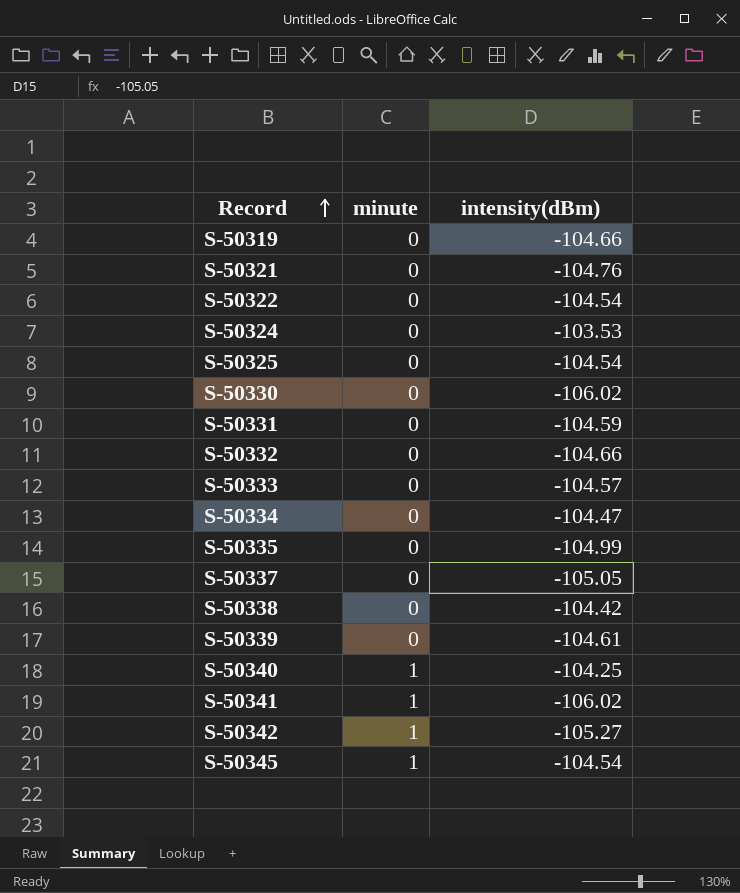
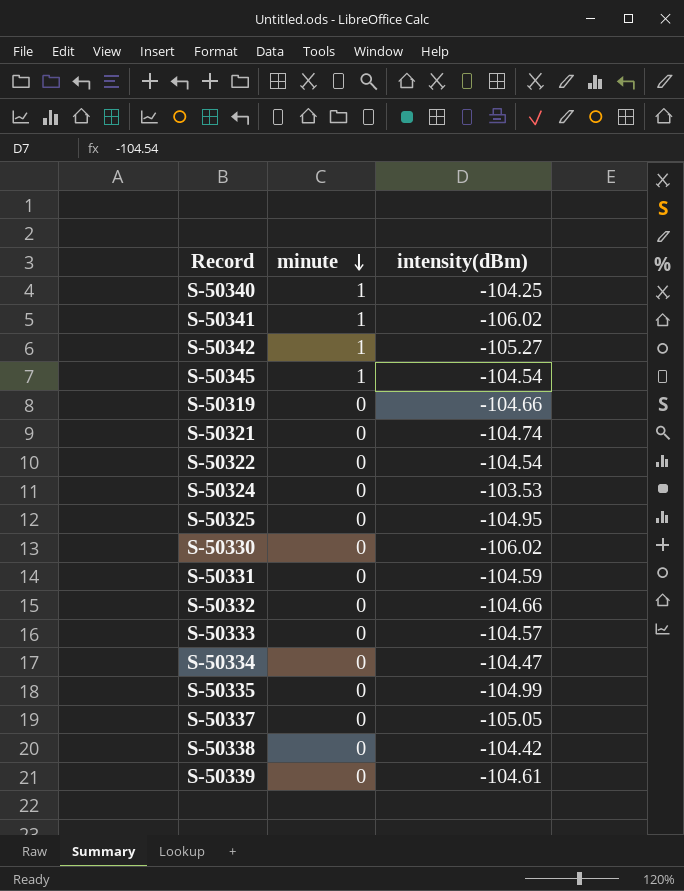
row order: Record ascending -> minute descending
S-50321 | intensity(dBm): -104.76 -> -104.74
S-50325 | intensity(dBm): -104.54 -> -104.95

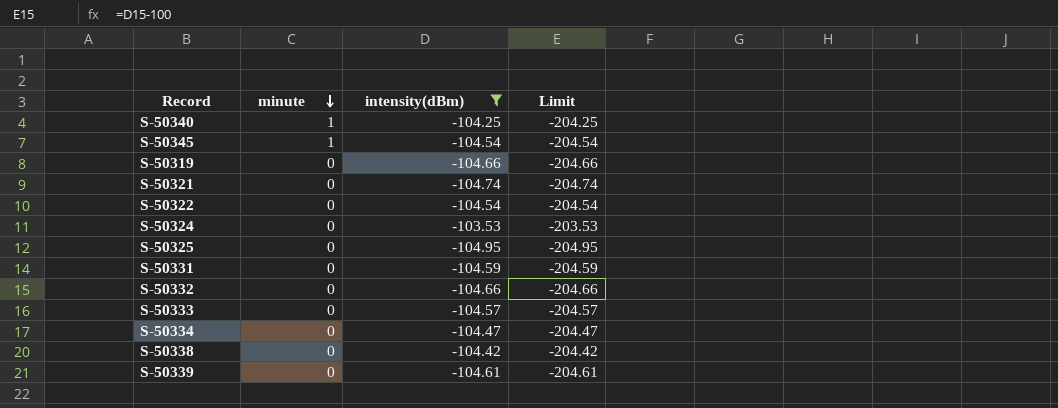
filter: none -> intensity(dBm) >= -104.95
column Limit | formula: none -> [intensity(dBm)] - 100

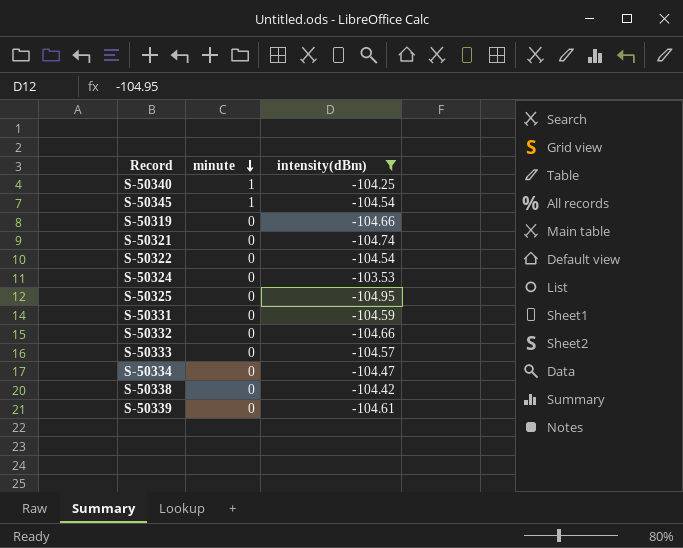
column Limit | formula: [intensity(dBm)] - 100 -> none

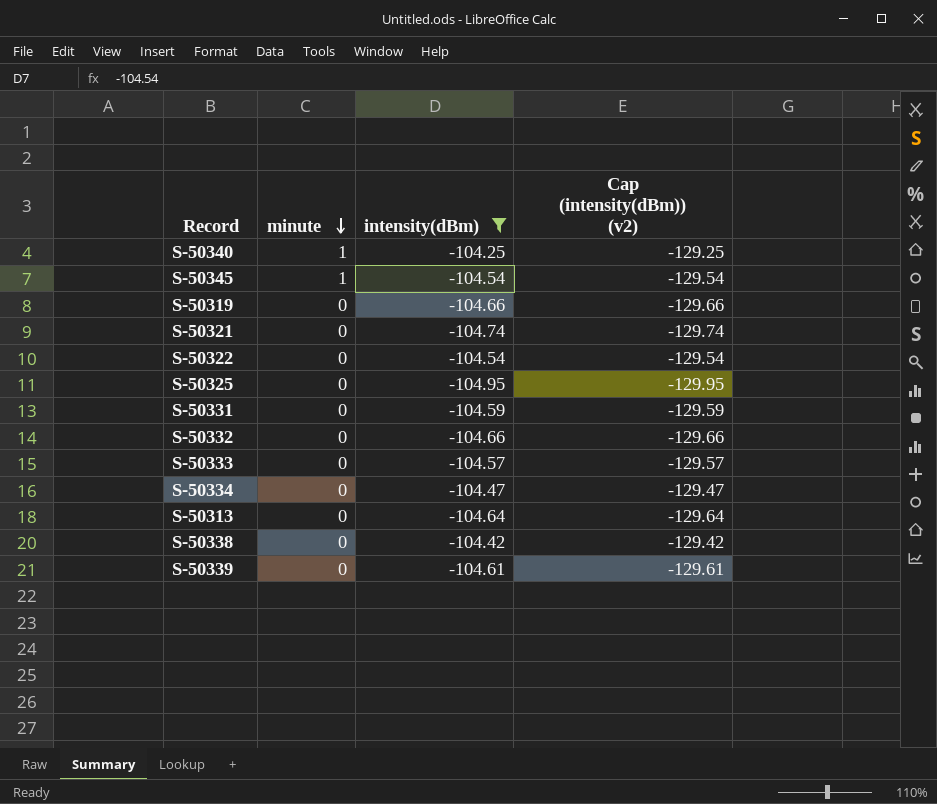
column Cap (intensity(dBm)) (v2) | formula: none -> [intensity(dBm)] - 25
row S-50324: 0 | -103.53 -> none
row S-50313: none -> 0 | -104.64 | -129.64

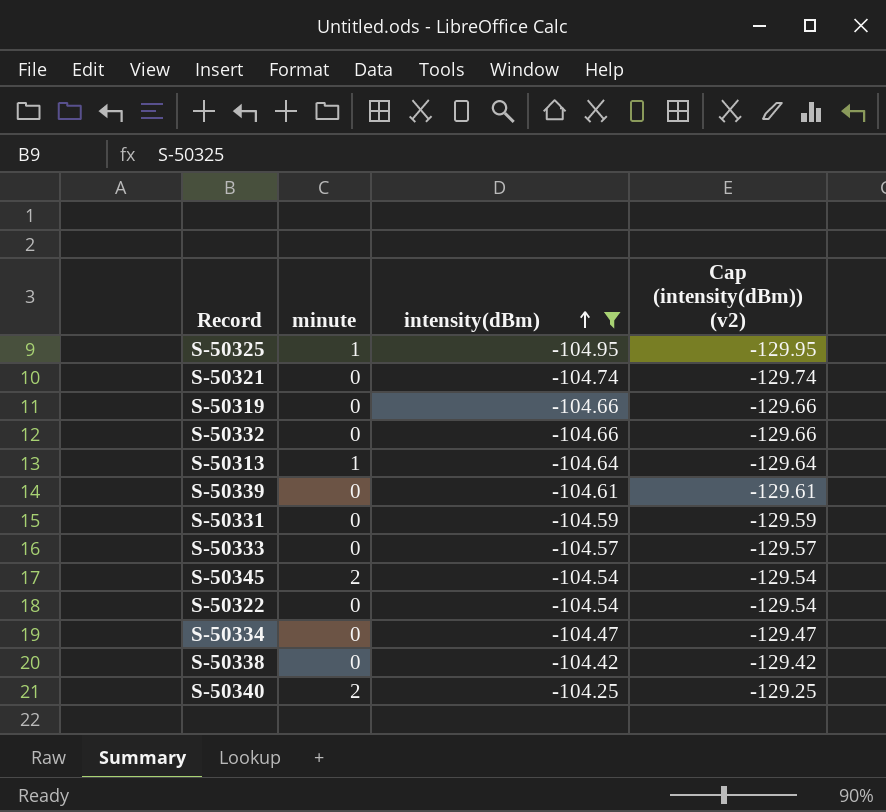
row order: minute descending -> intensity(dBm) ascending
S-50325 | minute: 0 -> 1
S-50313 | minute: 0 -> 1
S-50345 | minute: 1 -> 2
S-50340 | minute: 1 -> 2

